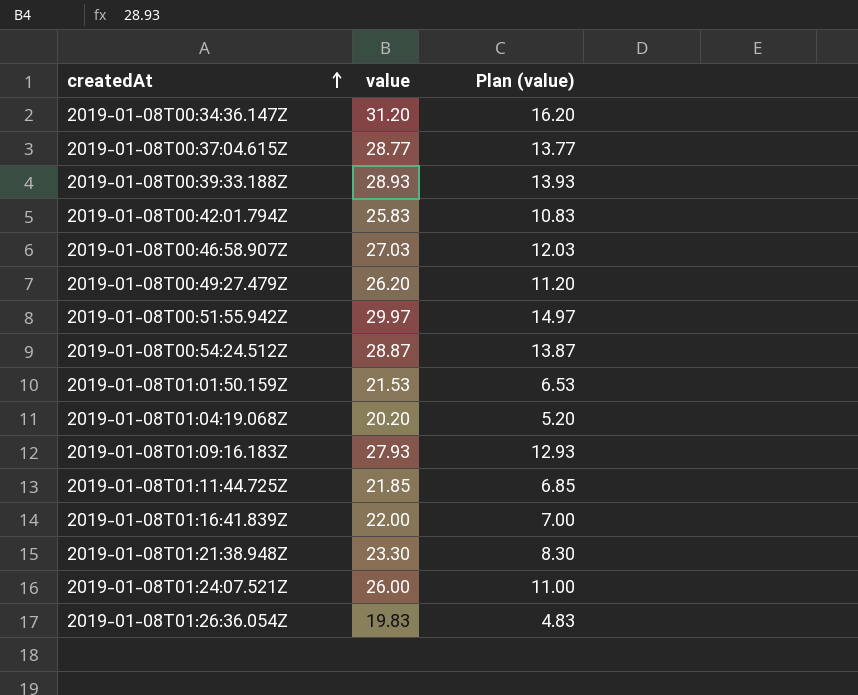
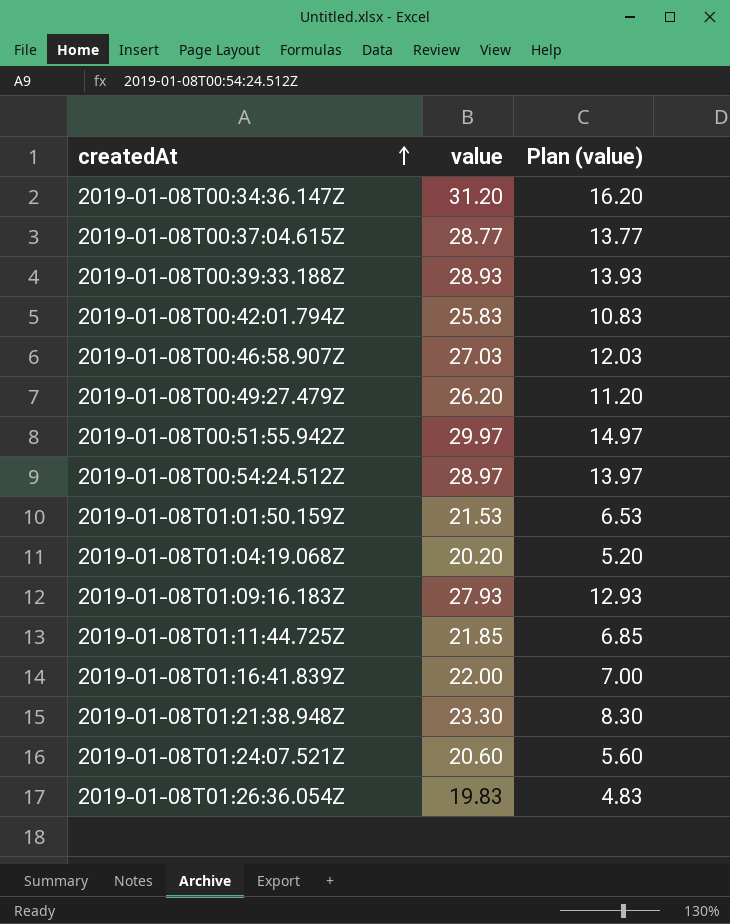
2019-01-08T00:54:24.512Z | value: 28.87 -> 28.97
2019-01-08T00:54:24.512Z | Plan (value): 13.87 -> 13.97
2019-01-08T01:24:07.521Z | value: 26.00 -> 20.60
2019-01-08T01:24:07.521Z | Plan (value): 11.00 -> 5.60

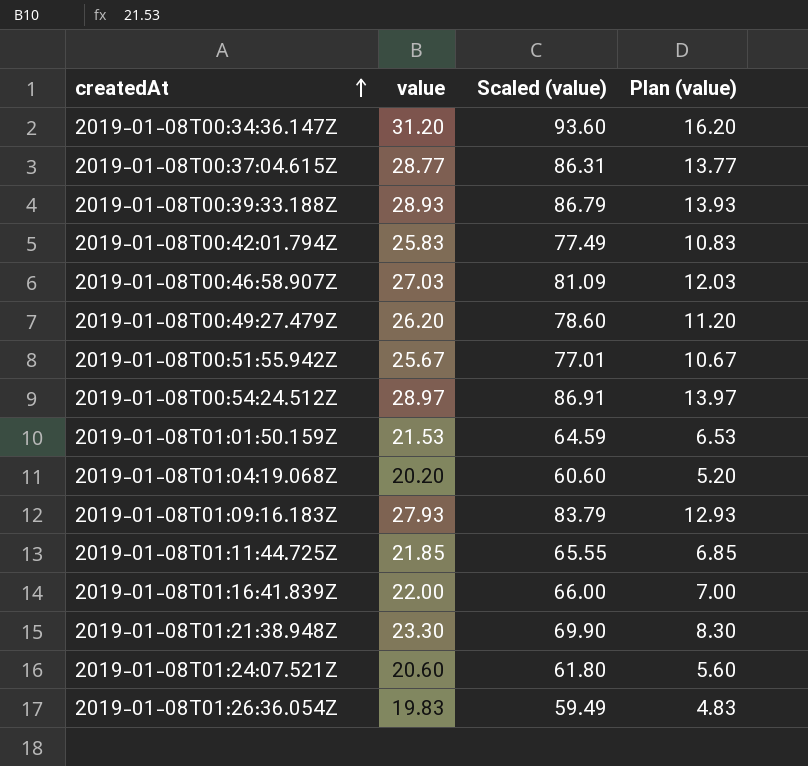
column Scaled (value) | formula: none -> [value] * 3
2019-01-08T00:51:55.942Z | value: 29.97 -> 25.67
2019-01-08T00:51:55.942Z | Plan (value): 14.97 -> 10.67

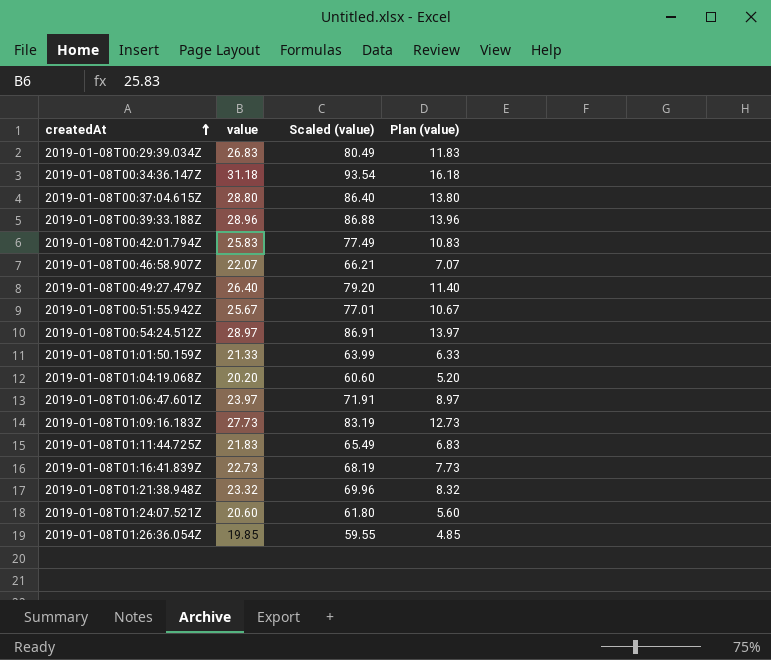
row 2019-01-08T00:29:39.034Z: none -> 26.83 | 80.49 | 11.83
2019-01-08T00:34:36.147Z | value: 31.20 -> 31.18
2019-01-08T00:34:36.147Z | Scaled (value): 93.60 -> 93.54
2019-01-08T00:34:36.147Z | Plan (value): 16.20 -> 16.18
2019-01-08T00:37:04.615Z | value: 28.77 -> 28.80
2019-01-08T00:37:04.615Z | Scaled (value): 86.31 -> 86.40
2019-01-08T00:37:04.615Z | Plan (value): 13.77 -> 13.80
2019-01-08T00:39:33.188Z | value: 28.93 -> 28.96
2019-01-08T00:39:33.188Z | Scaled (value): 86.79 -> 86.88
2019-01-08T00:39:33.188Z | Plan (value): 13.93 -> 13.96
2019-01-08T00:46:58.907Z | value: 27.03 -> 22.07
2019-01-08T00:46:58.907Z | Scaled (value): 81.09 -> 66.21
2019-01-08T00:46:58.907Z | Plan (value): 12.03 -> 7.07
2019-01-08T00:49:27.479Z | value: 26.20 -> 26.40
2019-01-08T00:49:27.479Z | Scaled (value): 78.60 -> 79.20
2019-01-08T00:49:27.479Z | Plan (value): 11.20 -> 11.40
2019-01-08T01:01:50.159Z | value: 21.53 -> 21.33
2019-01-08T01:01:50.159Z | Scaled (value): 64.59 -> 63.99
2019-01-08T01:01:50.159Z | Plan (value): 6.53 -> 6.33
row 2019-01-08T01:06:47.601Z: none -> 23.97 | 71.91 | 8.97
2019-01-08T01:09:16.183Z | value: 27.93 -> 27.73
2019-01-08T01:09:16.183Z | Scaled (value): 83.79 -> 83.19
2019-01-08T01:09:16.183Z | Plan (value): 12.93 -> 12.73
2019-01-08T01:11:44.725Z | value: 21.85 -> 21.83
2019-01-08T01:11:44.725Z | Scaled (value): 65.55 -> 65.49
2019-01-08T01:11:44.725Z | Plan (value): 6.85 -> 6.83
2019-01-08T01:16:41.839Z | value: 22.00 -> 22.73
2019-01-08T01:16:41.839Z | Scaled (value): 66.00 -> 68.19
2019-01-08T01:16:41.839Z | Plan (value): 7.00 -> 7.73
2019-01-08T01:21:38.948Z | value: 23.30 -> 23.32
2019-01-08T01:21:38.948Z | Scaled (value): 69.90 -> 69.96
2019-01-08T01:21:38.948Z | Plan (value): 8.30 -> 8.32
2019-01-08T01:26:36.054Z | value: 19.83 -> 19.85
2019-01-08T01:26:36.054Z | Scaled (value): 59.49 -> 59.55
2019-01-08T01:26:36.054Z | Plan (value): 4.83 -> 4.85

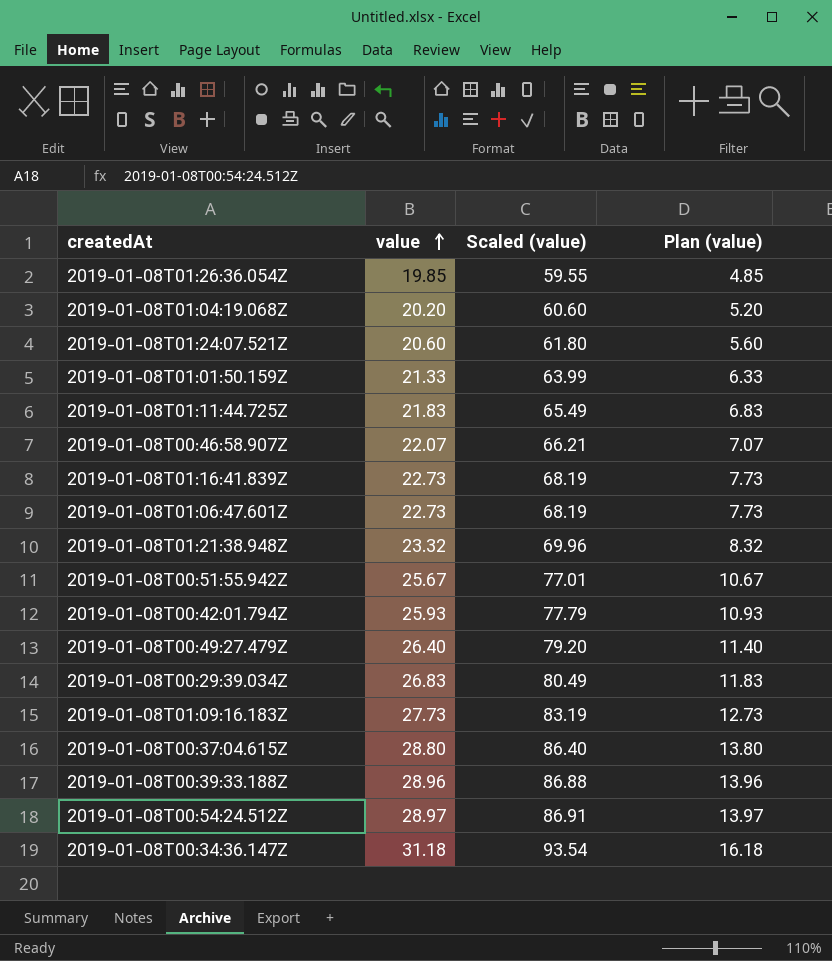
row order: createdAt ascending -> value ascending
2019-01-08T01:06:47.601Z | value: 23.97 -> 22.73
2019-01-08T01:06:47.601Z | Scaled (value): 71.91 -> 68.19
2019-01-08T01:06:47.601Z | Plan (value): 8.97 -> 7.73
2019-01-08T00:42:01.794Z | value: 25.83 -> 25.93
2019-01-08T00:42:01.794Z | Scaled (value): 77.49 -> 77.79
2019-01-08T00:42:01.794Z | Plan (value): 10.83 -> 10.93

